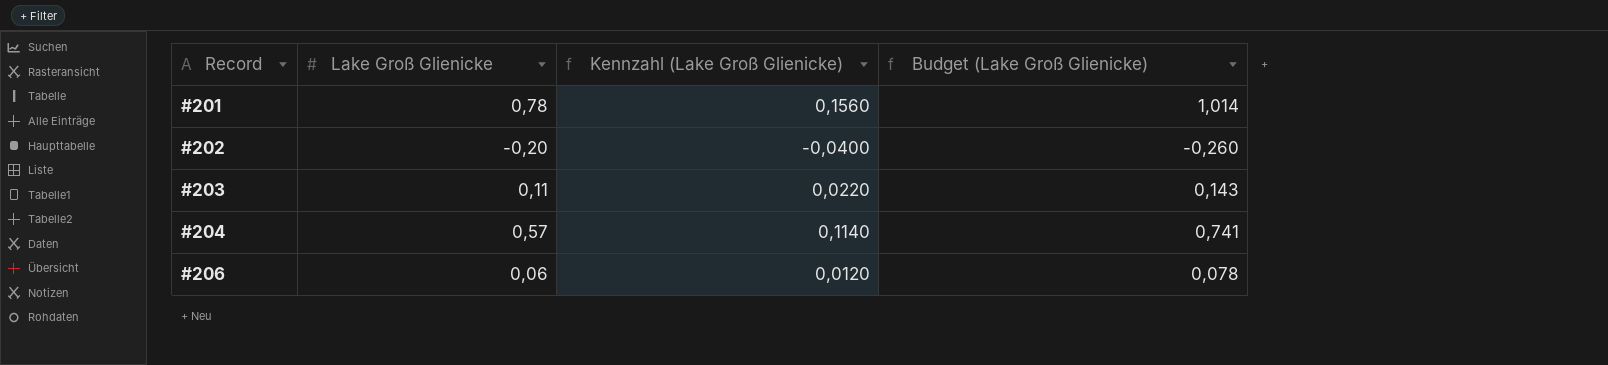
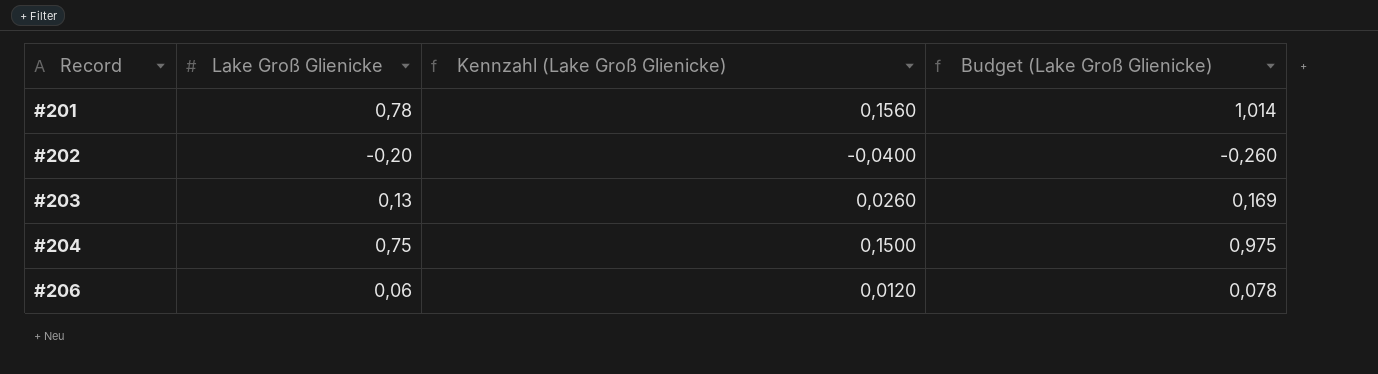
#203 | Lake Groß Glienicke: 0,11 -> 0,13
#203 | Kennzahl (Lake Groß Glienicke): 0,0220 -> 0,0260
#203 | Budget (Lake Groß Glienicke): 0,143 -> 0,169
#204 | Lake Groß Glienicke: 0,57 -> 0,75
#204 | Kennzahl (Lake Groß Glienicke): 0,1140 -> 0,1500
#204 | Budget (Lake Groß Glienicke): 0,741 -> 0,975

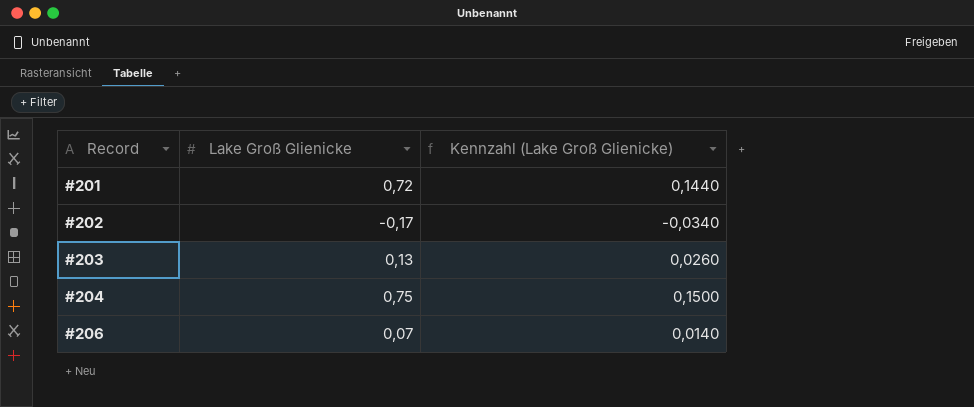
column Budget (Lake Groß Glienicke) | formula: [Lake Groß Glienicke] * 1,3 -> none
#201 | Lake Groß Glienicke: 0,78 -> 0,72
#201 | Kennzahl (Lake Groß Glienicke): 0,1560 -> 0,1440
#202 | Lake Groß Glienicke: -0,20 -> -0,17
#202 | Kennzahl (Lake Groß Glienicke): -0,0400 -> -0,0340
#206 | Lake Groß Glienicke: 0,06 -> 0,07
#206 | Kennzahl (Lake Groß Glienicke): 0,0120 -> 0,0140

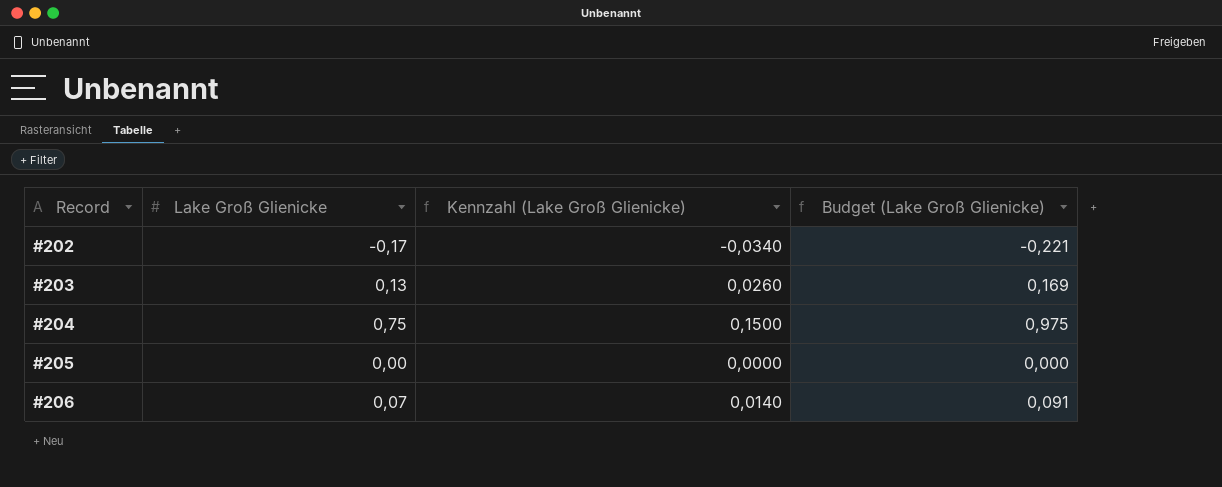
column Budget (Lake Groß Glienicke) | formula: none -> [Lake Groß Glienicke] * 1,3
row #201: 0,72 | 0,1440 -> none
row #205: none -> 0,00 | 0,0000 | 0,000

